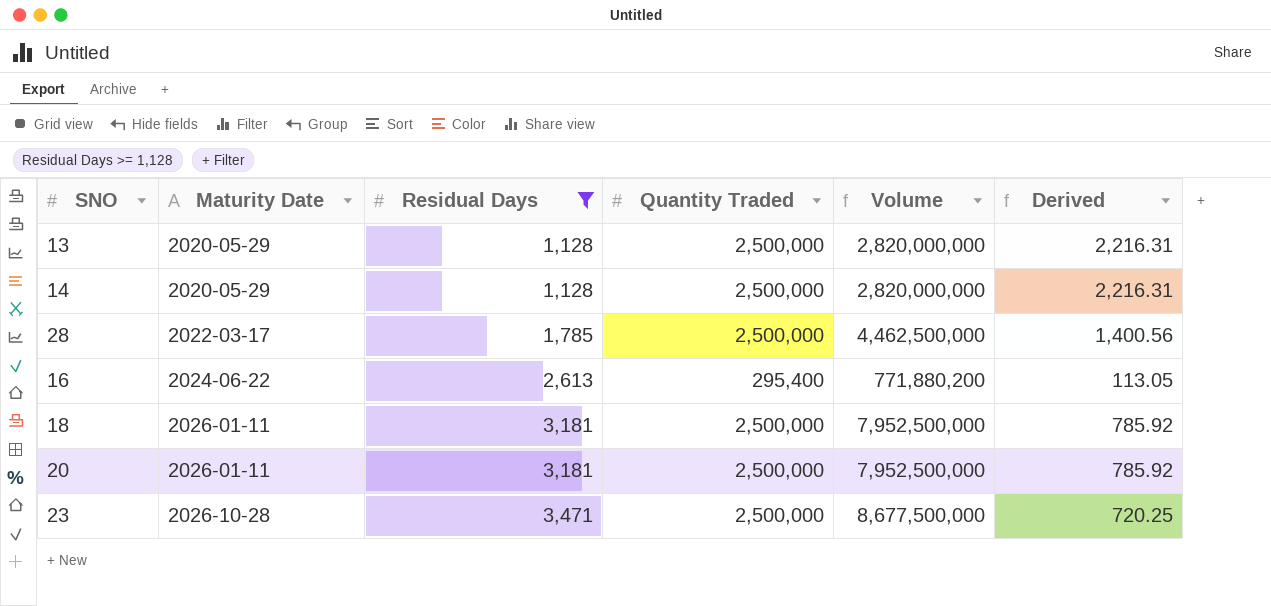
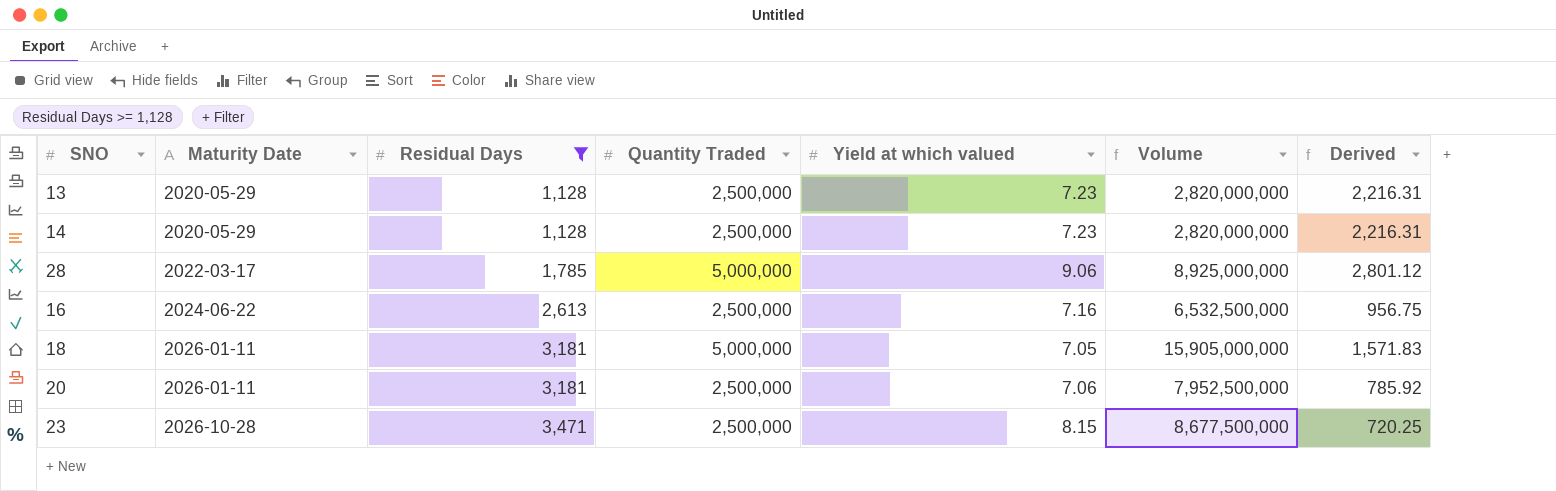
column Yield at which valued | position: none -> 5
28 | Quantity Traded: 2,500,000 -> 5,000,000
28 | Volume: 4,462,500,000 -> 8,925,000,000
28 | Derived: 1,400.56 -> 2,801.12
16 | Quantity Traded: 295,400 -> 2,500,000
16 | Volume: 771,880,200 -> 6,532,500,000
16 | Derived: 113.05 -> 956.75
18 | Quantity Traded: 2,500,000 -> 5,000,000
18 | Volume: 7,952,500,000 -> 15,905,000,000
18 | Derived: 785.92 -> 1,571.83

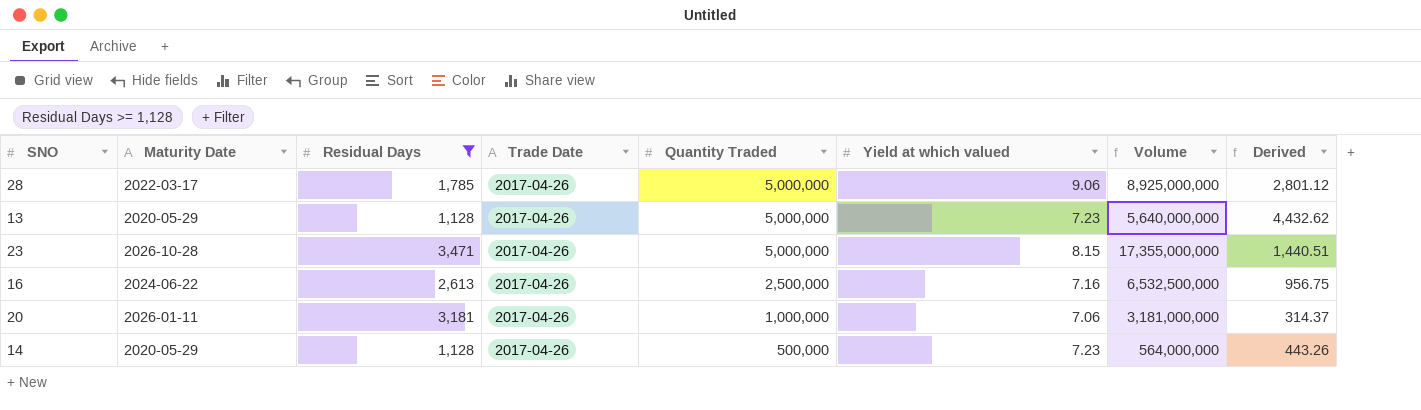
row order: Maturity Date ascending -> Quantity Traded descending
column Trade Date | position: none -> 4
row 18: 2026-01-11 | 3,181 | 5,000,000 | 7.05 | 15,905,000,000 | 1,571.83 -> none
13 | Quantity Traded: 2,500,000 -> 5,000,000
13 | Volume: 2,820,000,000 -> 5,640,000,000
13 | Derived: 2,216.31 -> 4,432.62
23 | Quantity Traded: 2,500,000 -> 5,000,000
23 | Volume: 8,677,500,000 -> 17,355,000,000
23 | Derived: 720.25 -> 1,440.51
20 | Quantity Traded: 2,500,000 -> 1,000,000
20 | Volume: 7,952,500,000 -> 3,181,000,000
20 | Derived: 785.92 -> 314.37
14 | Quantity Traded: 2,500,000 -> 500,000
14 | Volume: 2,820,000,000 -> 564,000,000
14 | Derived: 2,216.31 -> 443.26

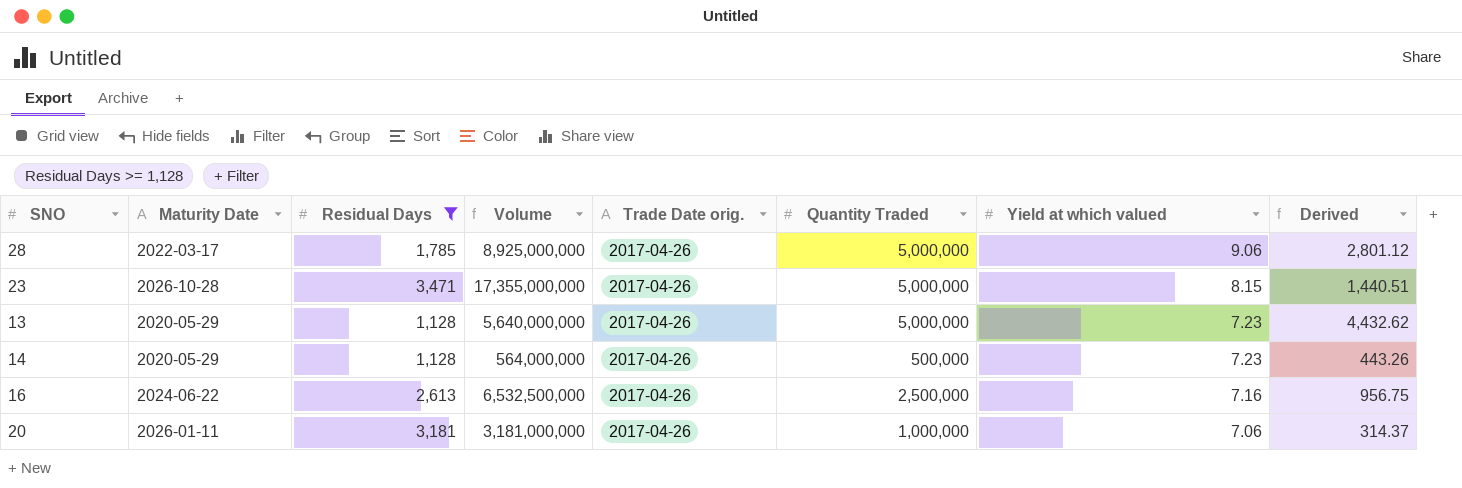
row order: Quantity Traded descending -> Yield at which valued descending
column Volume | position: 7 -> 4
column name: Trade Date -> Trade Date orig.

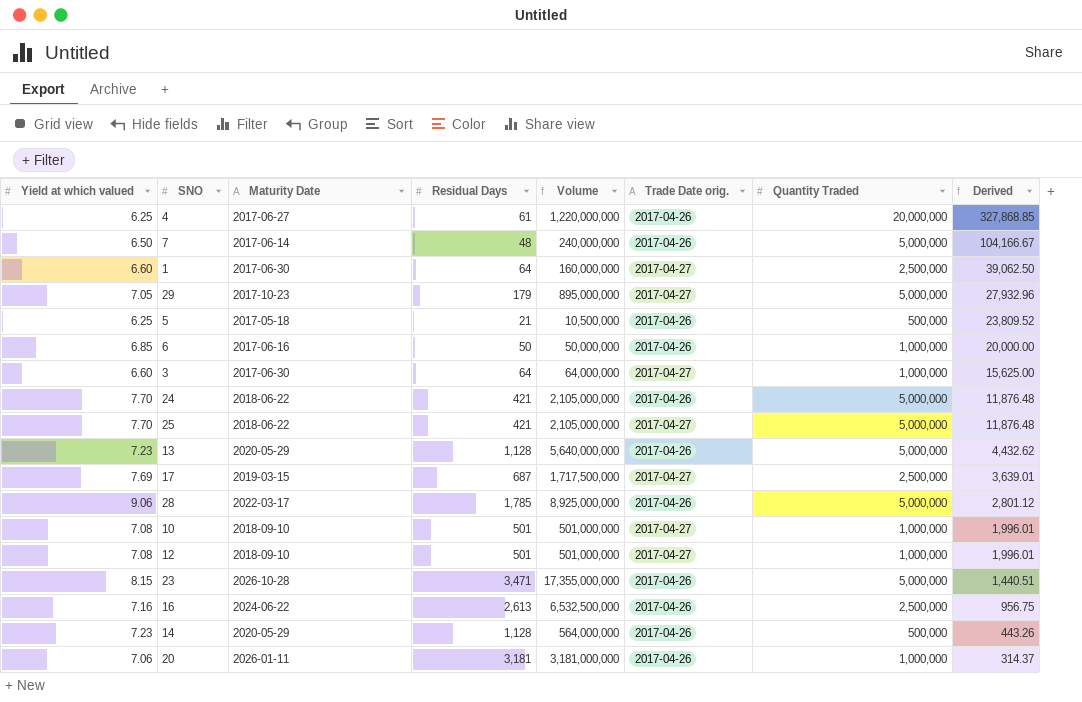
filter: Residual Days >= 1,128 -> none
row order: Yield at which valued descending -> Derived descending
column Yield at which valued | position: 7 -> 1

